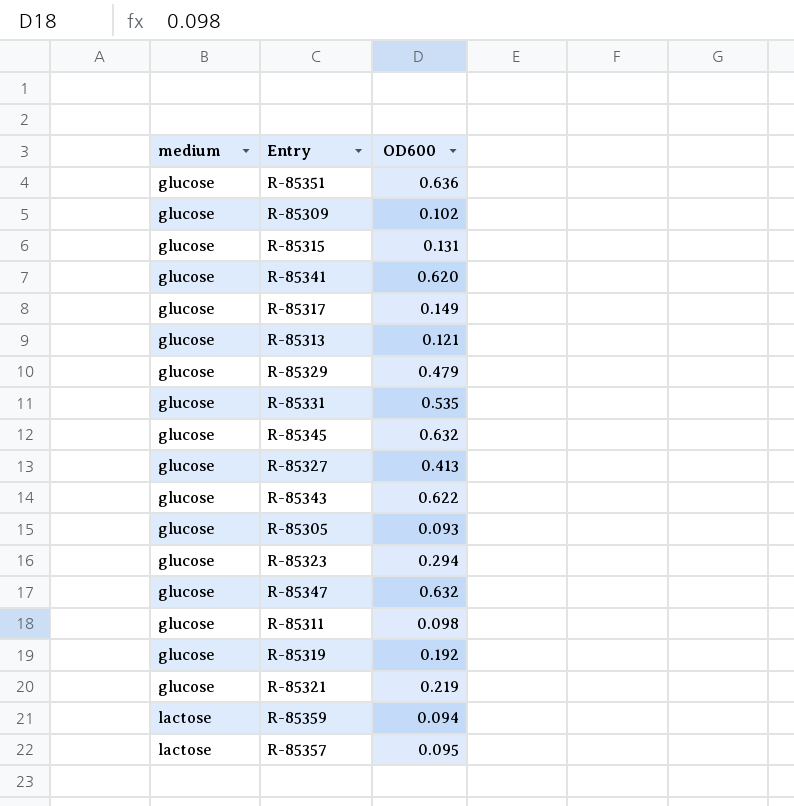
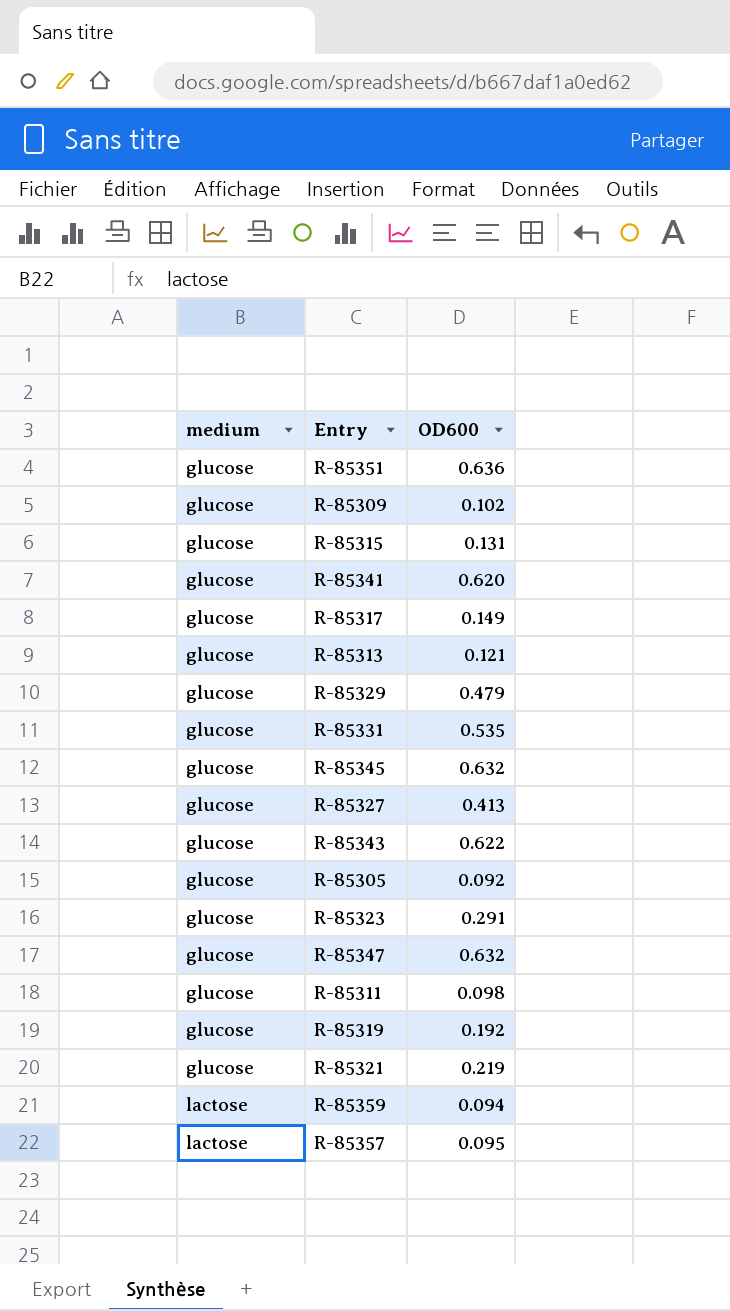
R-85305 | OD600: 0.093 -> 0.092
R-85323 | OD600: 0.294 -> 0.291

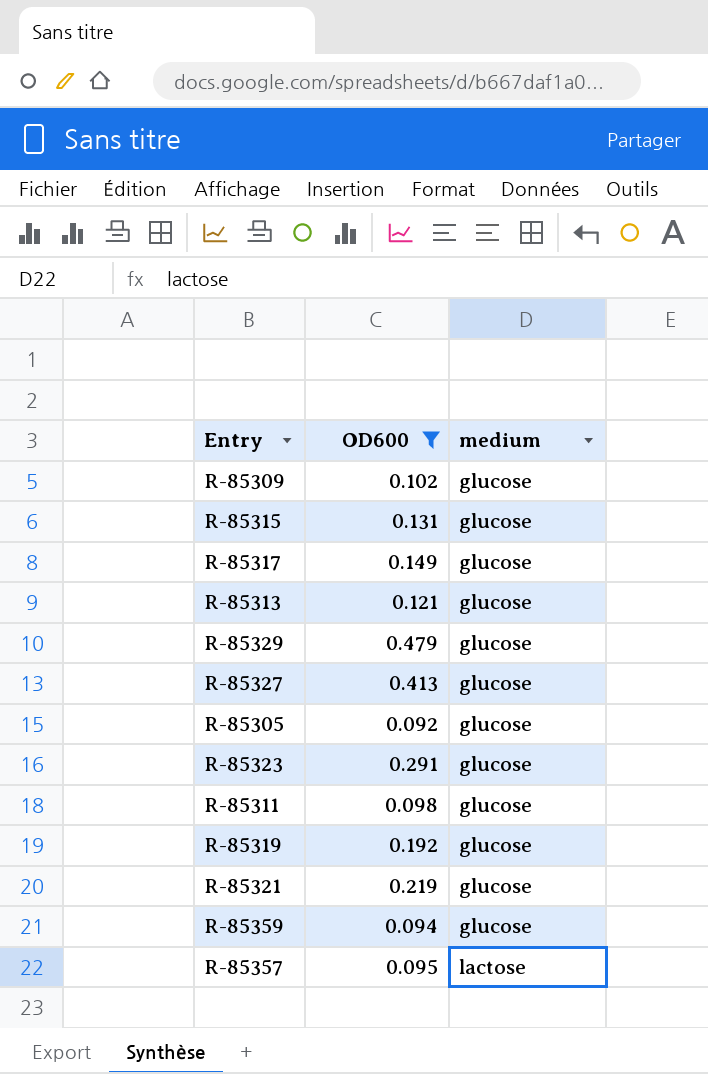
filter: none -> OD600 <= 0.479
column medium | position: 1 -> 3
R-85359 | medium: lactose -> glucose

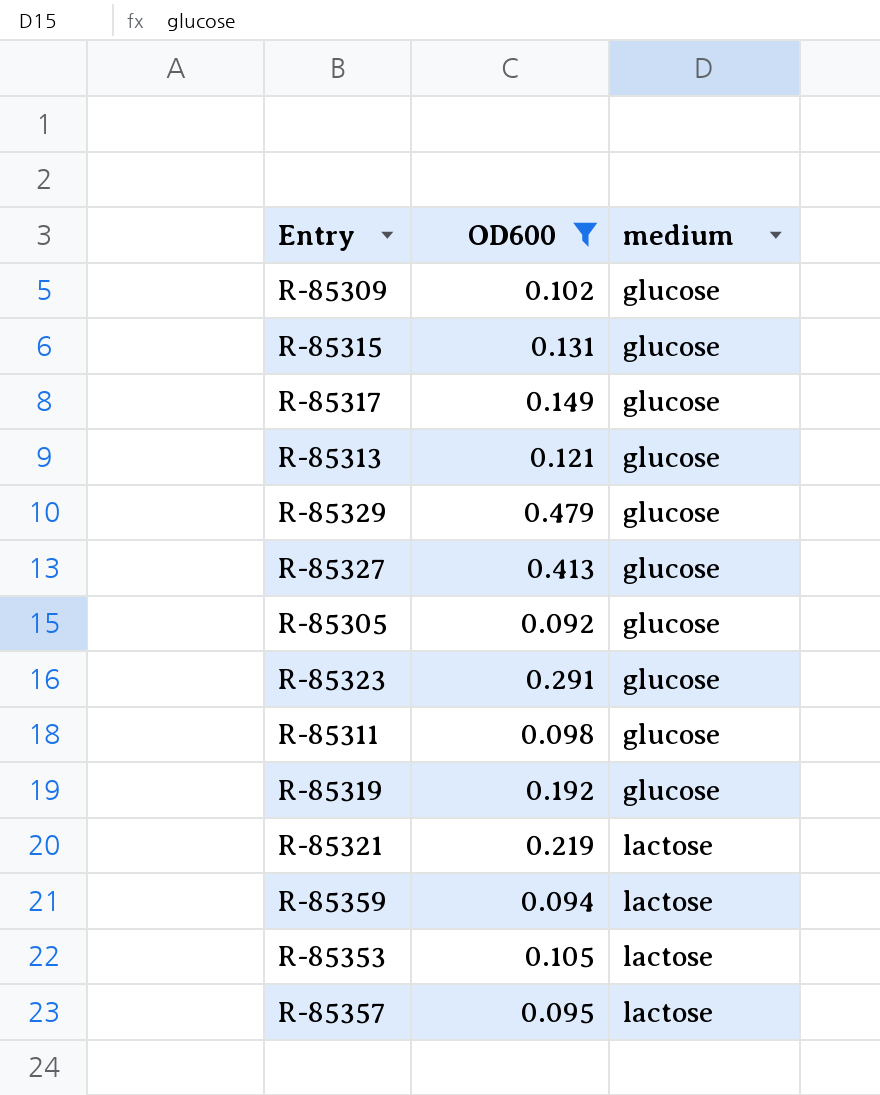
R-85321 | medium: glucose -> lactose
R-85359 | medium: glucose -> lactose
row R-85353: none -> 0.105 | lactose

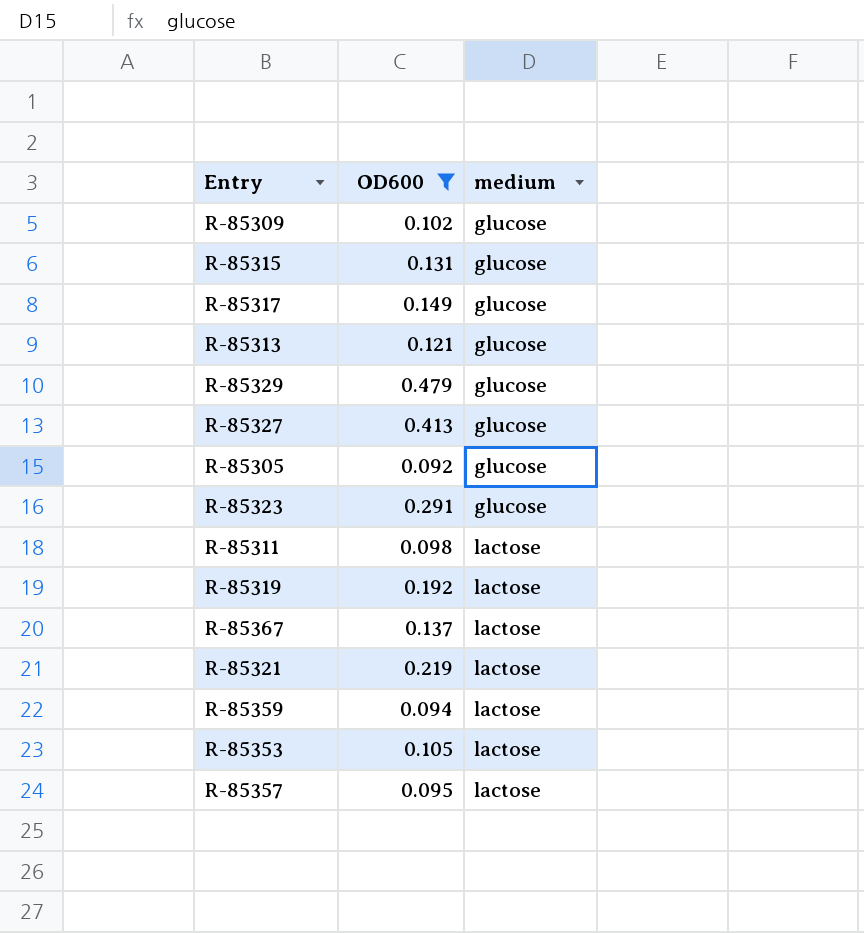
R-85311 | medium: glucose -> lactose
R-85319 | medium: glucose -> lactose
row R-85367: none -> 0.137 | lactose

